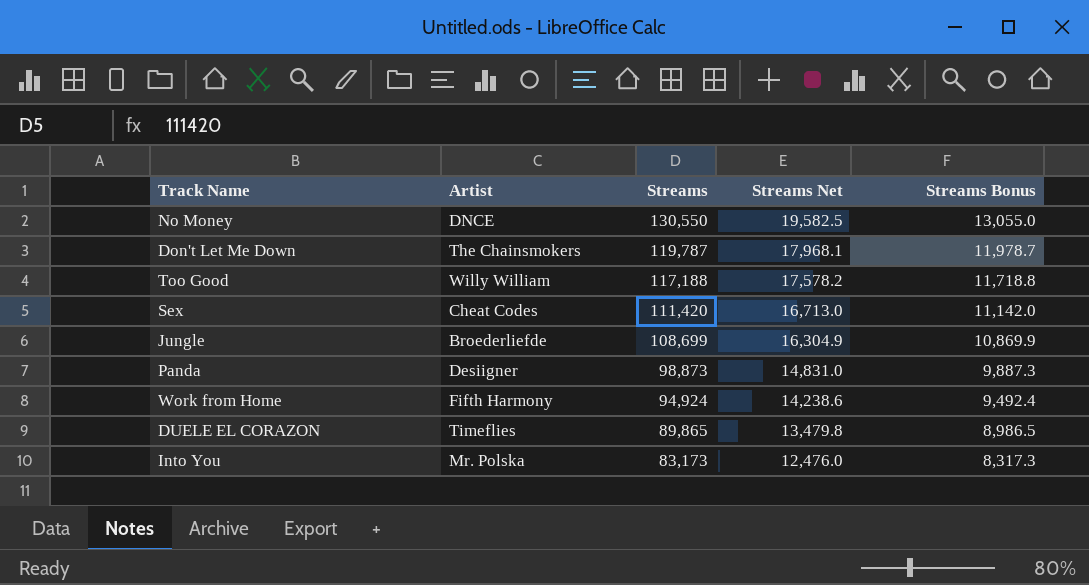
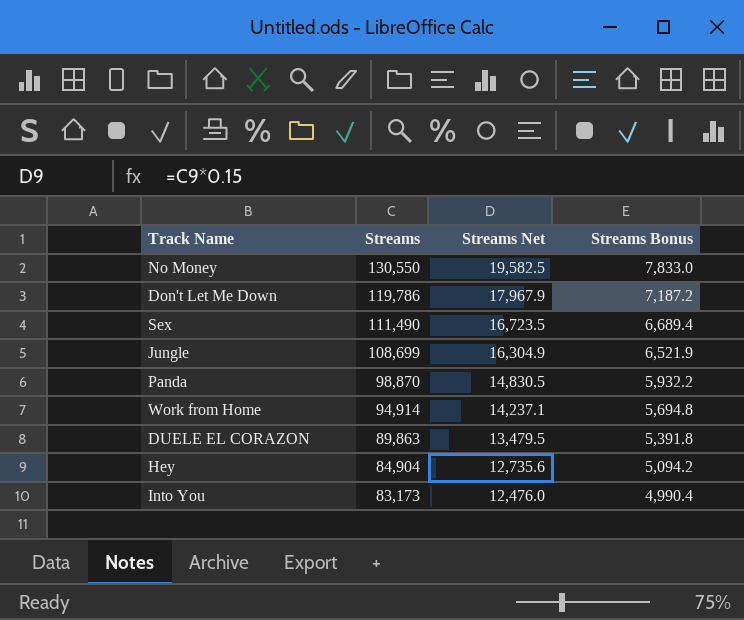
column Artist | position: 2 -> none
column Streams Bonus | formula: [Streams] * 0.1 -> [Streams] * 0.06
row Too Good: Willy William | 117,188 | 17,578.2 | 11,718.8 -> none
Don't Let Me Down | Streams: 119,787 -> 119,786
Don't Let Me Down | Streams Net: 17,968.1 -> 17,967.9
Sex | Streams: 111,420 -> 111,490
Sex | Streams Net: 16,713.0 -> 16,723.5
Panda | Streams: 98,873 -> 98,870
Panda | Streams Net: 14,831.0 -> 14,830.5
Work from Home | Streams: 94,924 -> 94,914
Work from Home | Streams Net: 14,238.6 -> 14,237.1
DUELE EL CORAZON | Streams: 89,865 -> 89,863
DUELE EL CORAZON | Streams Net: 13,479.8 -> 13,479.5
row Hey: none -> 84,904 | 12,735.6 | 5,094.2

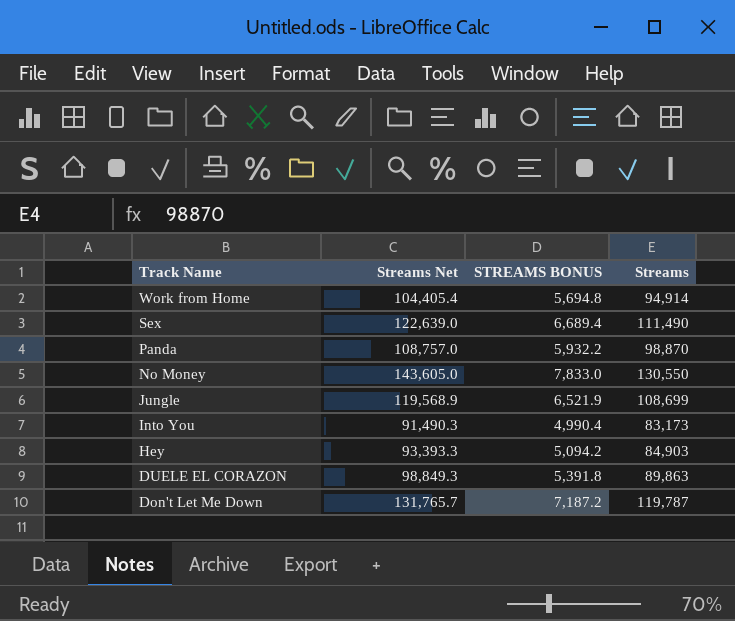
row order: Streams descending -> Track Name descending
column Streams Net | formula: [Streams] * 0.15 -> [Streams] * 1.1
column name: Streams Bonus -> STREAMS BONUS
column Streams | position: 2 -> 4
Hey | Streams: 84,904 -> 84,903
Don't Let Me Down | Streams: 119,786 -> 119,787

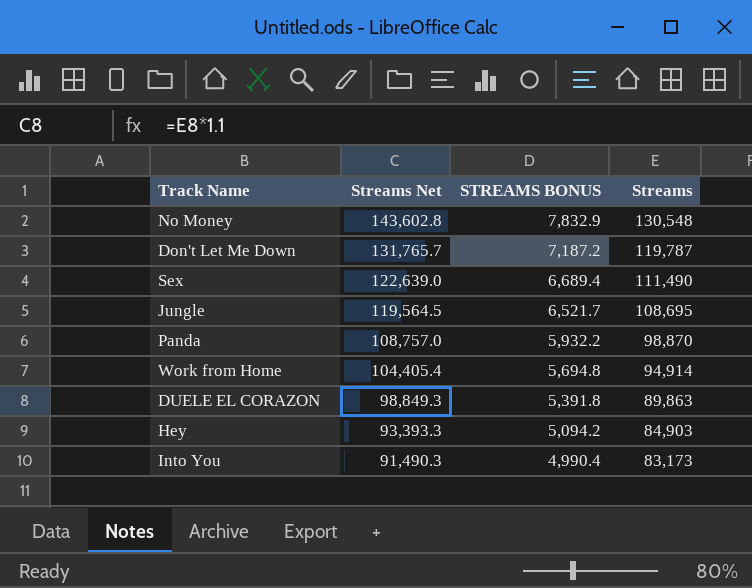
row order: Track Name descending -> Streams Net descending
No Money | Streams Net: 143,605.0 -> 143,602.8
No Money | STREAMS BONUS: 7,833.0 -> 7,832.9
No Money | Streams: 130,550 -> 130,548
Jungle | Streams Net: 119,568.9 -> 119,564.5
Jungle | STREAMS BONUS: 6,521.9 -> 6,521.7
Jungle | Streams: 108,699 -> 108,695

